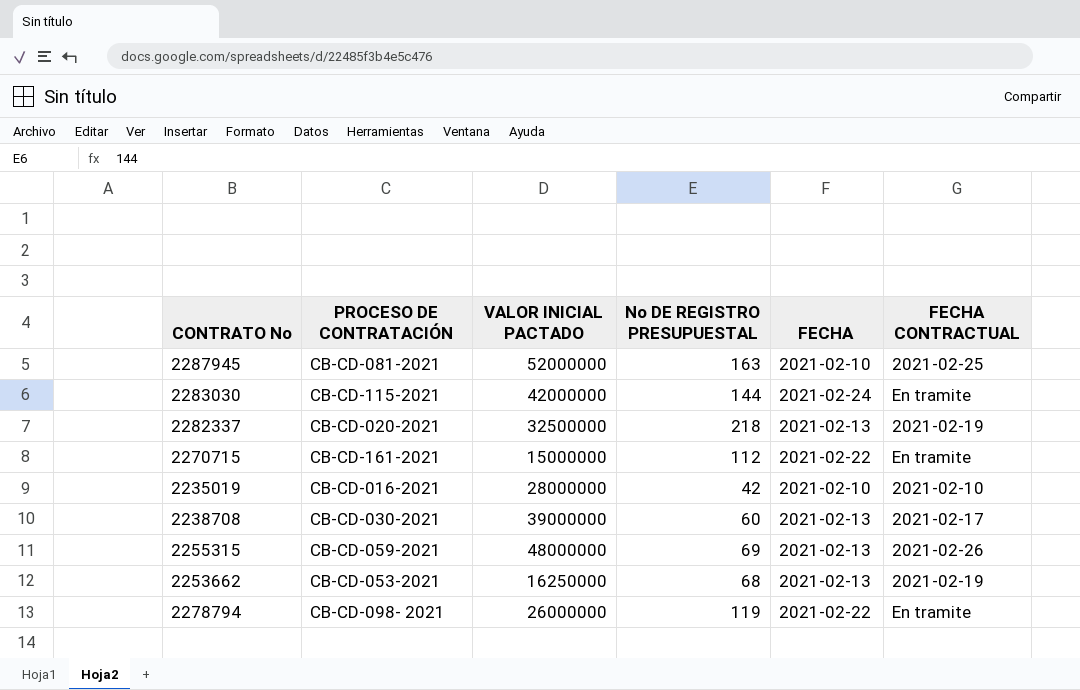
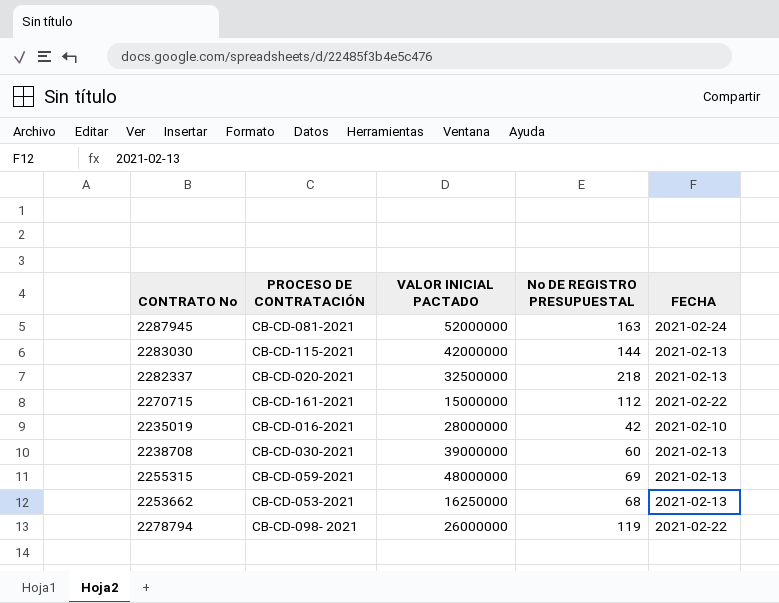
column FECHA CONTRACTUAL | position: 6 -> none
2287945 | FECHA: 2021-02-10 -> 2021-02-24
2283030 | FECHA: 2021-02-24 -> 2021-02-13

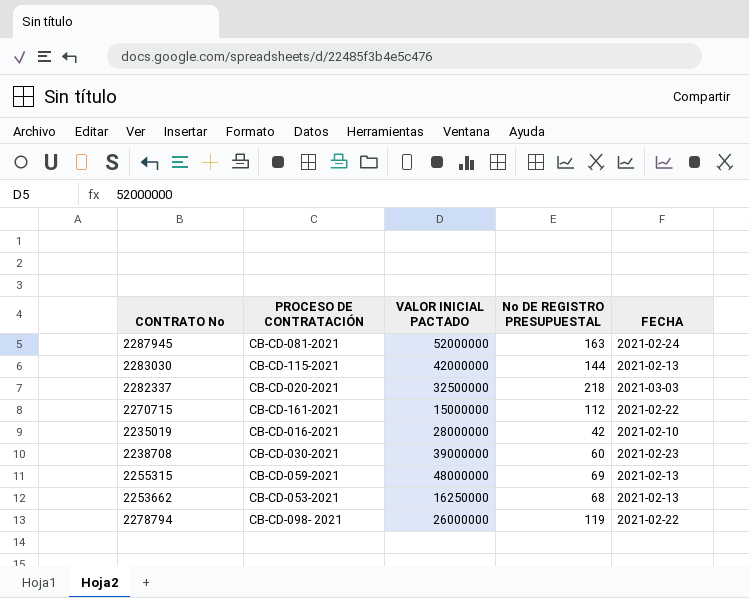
2282337 | FECHA: 2021-02-13 -> 2021-03-03
2238708 | FECHA: 2021-02-13 -> 2021-02-23

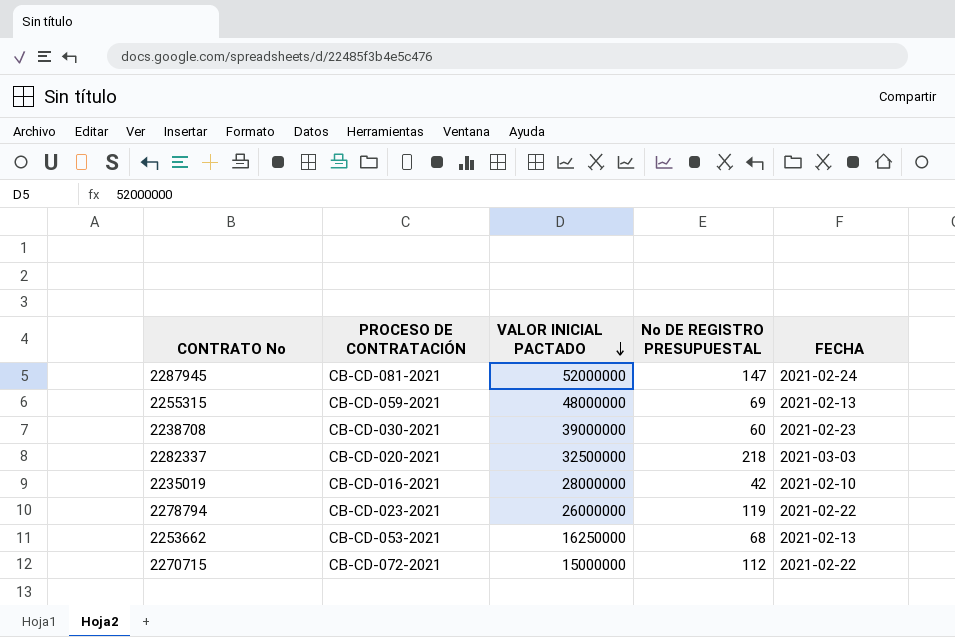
row order: none -> VALOR INICIAL PACTADO descending
row 2283030: CB-CD-115-2021 | 42000000 | 144 | 2021-02-13 -> none
2287945 | No DE REGISTRO PRESUPUESTAL: 163 -> 147
2278794 | PROCESO DE CONTRATACIÓN: CB-CD-098- 2021 -> CB-CD-023-2021
2270715 | PROCESO DE CONTRATACIÓN: CB-CD-161-2021 -> CB-CD-072-2021

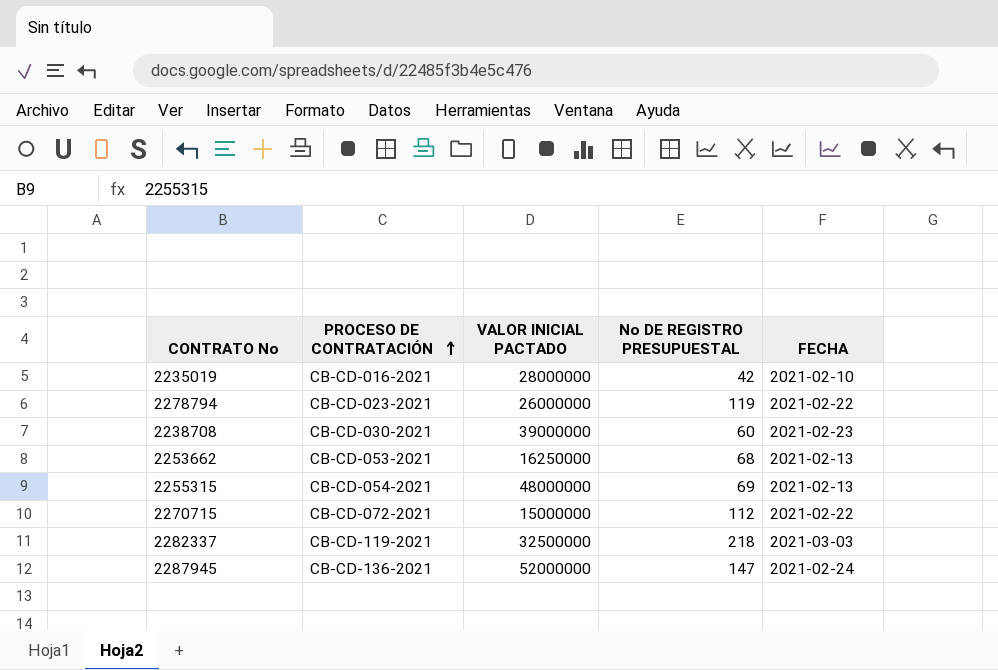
row order: VALOR INICIAL PACTADO descending -> PROCESO DE CONTRATACIÓN ascending
2255315 | PROCESO DE CONTRATACIÓN: CB-CD-059-2021 -> CB-CD-054-2021
2282337 | PROCESO DE CONTRATACIÓN: CB-CD-020-2021 -> CB-CD-119-2021
2287945 | PROCESO DE CONTRATACIÓN: CB-CD-081-2021 -> CB-CD-136-2021

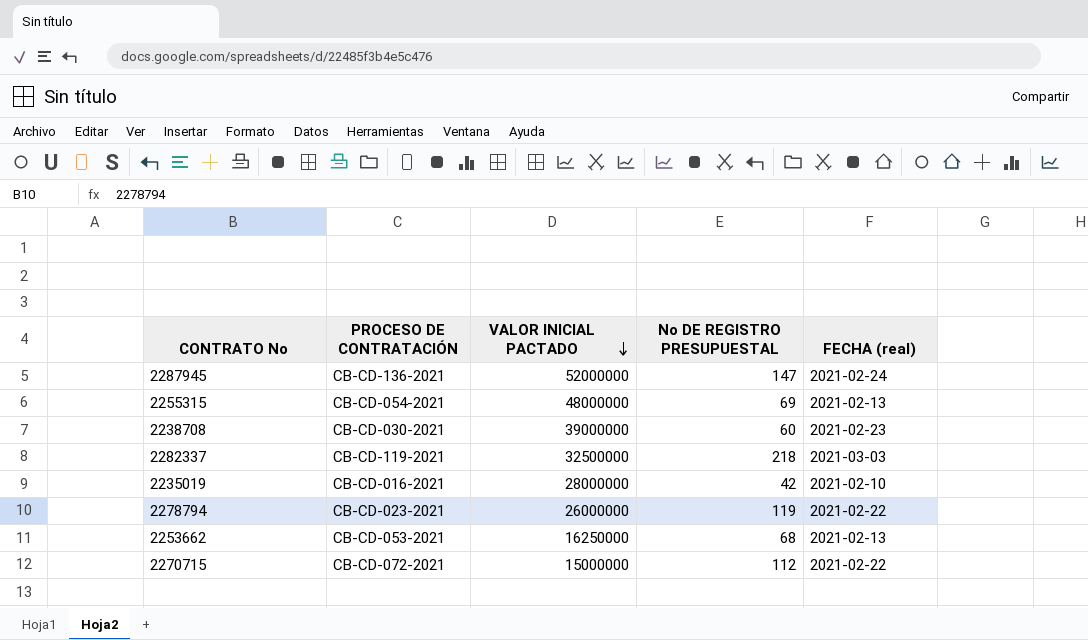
row order: PROCESO DE CONTRATACIÓN ascending -> VALOR INICIAL PACTADO descending
column name: FECHA -> FECHA (real)

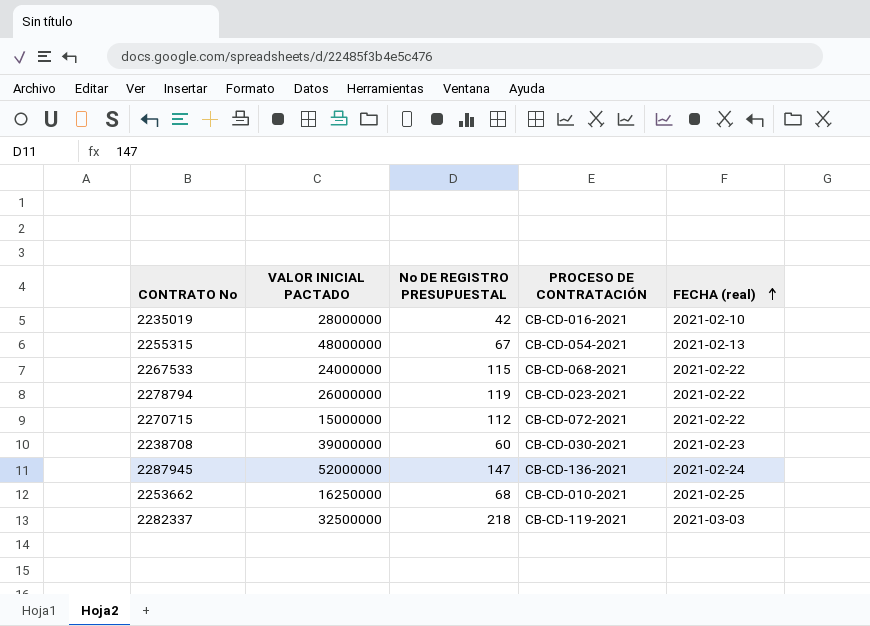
row order: VALOR INICIAL PACTADO descending -> FECHA (real) ascending
column PROCESO DE CONTRATACIÓN | position: 2 -> 4
2255315 | No DE REGISTRO PRESUPUESTAL: 69 -> 67
row 2267533: none -> 24000000 | 115 | CB-CD-068-2021 | 2021-02-22
2253662 | PROCESO DE CONTRATACIÓN: CB-CD-053-2021 -> CB-CD-010-2021
2253662 | FECHA (real): 2021-02-13 -> 2021-02-25

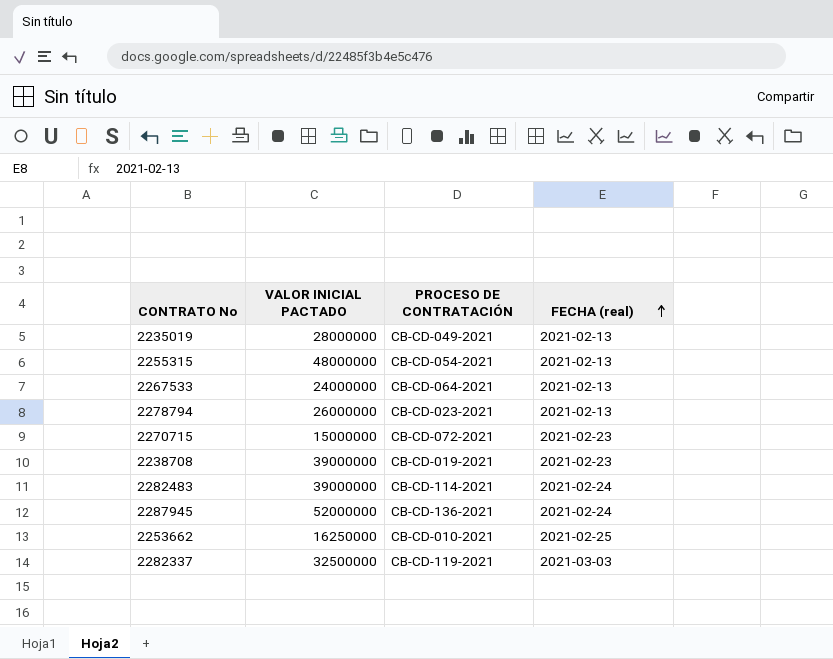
column No DE REGISTRO PRESUPUESTAL | position: 3 -> none
2235019 | PROCESO DE CONTRATACIÓN: CB-CD-016-2021 -> CB-CD-049-2021
2235019 | FECHA (real): 2021-02-10 -> 2021-02-13
2267533 | PROCESO DE CONTRATACIÓN: CB-CD-068-2021 -> CB-CD-064-2021
2267533 | FECHA (real): 2021-02-22 -> 2021-02-13
2278794 | FECHA (real): 2021-02-22 -> 2021-02-13
2270715 | FECHA (real): 2021-02-22 -> 2021-02-23
2238708 | PROCESO DE CONTRATACIÓN: CB-CD-030-2021 -> CB-CD-019-2021
row 2282483: none -> 39000000 | CB-CD-114-2021 | 2021-02-24

